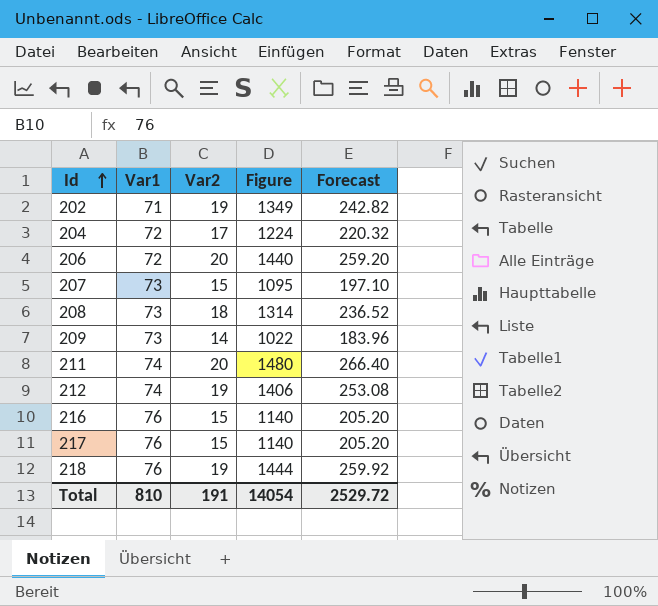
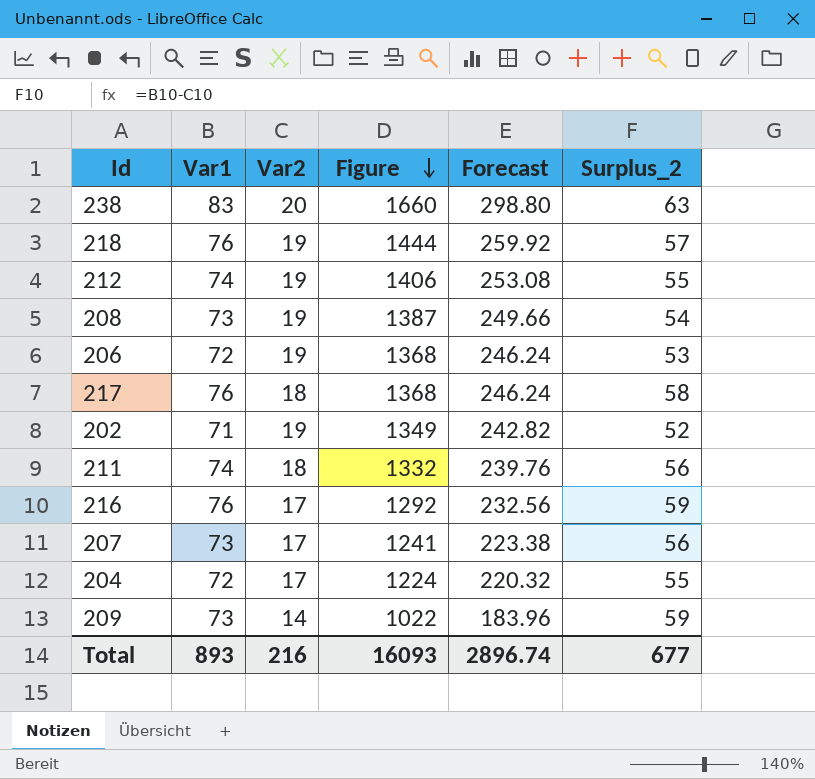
row order: Id ascending -> Figure descending
column Surplus_2 | formula: none -> [Var1] - [Var2]
row 238: none -> 83 | 20 | 1660 | 298.80 | 63
208 | Var2: 18 -> 19
208 | Figure: 1314 -> 1387
208 | Forecast: 236.52 -> 249.66
206 | Var2: 20 -> 19
206 | Figure: 1440 -> 1368
206 | Forecast: 259.20 -> 246.24
217 | Var2: 15 -> 18
217 | Figure: 1140 -> 1368
217 | Forecast: 205.20 -> 246.24
211 | Var2: 20 -> 18
211 | Figure: 1480 -> 1332
211 | Forecast: 266.40 -> 239.76
216 | Var2: 15 -> 17
216 | Figure: 1140 -> 1292
216 | Forecast: 205.20 -> 232.56
207 | Var2: 15 -> 17
207 | Figure: 1095 -> 1241
207 | Forecast: 197.10 -> 223.38
Total | Var1: 810 -> 893
Total | Var2: 191 -> 216
Total | Figure: 14054 -> 16093
Total | Forecast: 2529.72 -> 2896.74

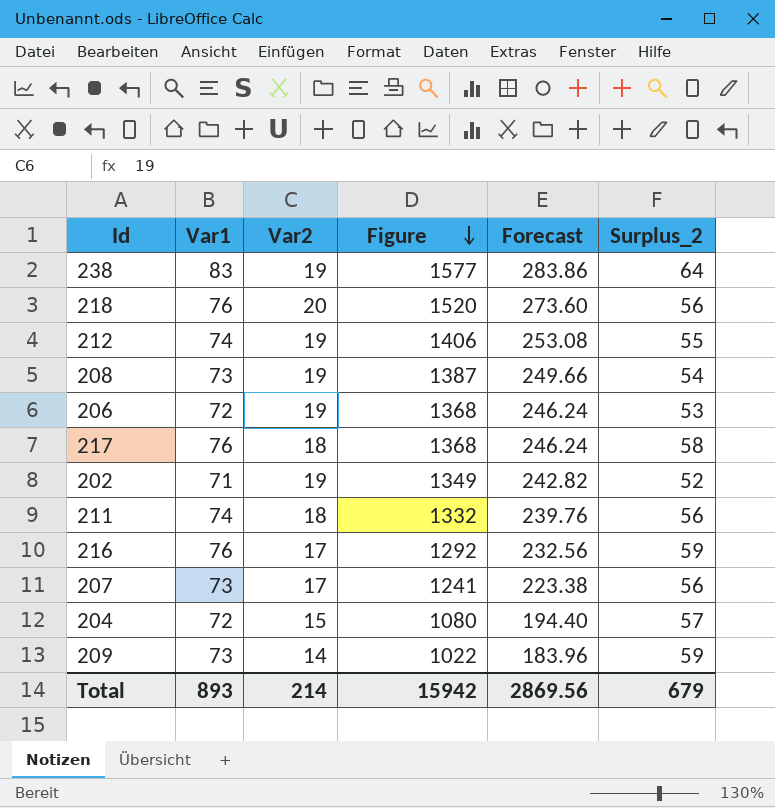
238 | Var2: 20 -> 19
238 | Figure: 1660 -> 1577
238 | Forecast: 298.80 -> 283.86
238 | Surplus_2: 63 -> 64
218 | Var2: 19 -> 20
218 | Figure: 1444 -> 1520
218 | Forecast: 259.92 -> 273.60
218 | Surplus_2: 57 -> 56
204 | Var2: 17 -> 15
204 | Figure: 1224 -> 1080
204 | Forecast: 220.32 -> 194.40
204 | Surplus_2: 55 -> 57
Total | Var2: 216 -> 214
Total | Figure: 16093 -> 15942
Total | Forecast: 2896.74 -> 2869.56
Total | Surplus_2: 677 -> 679

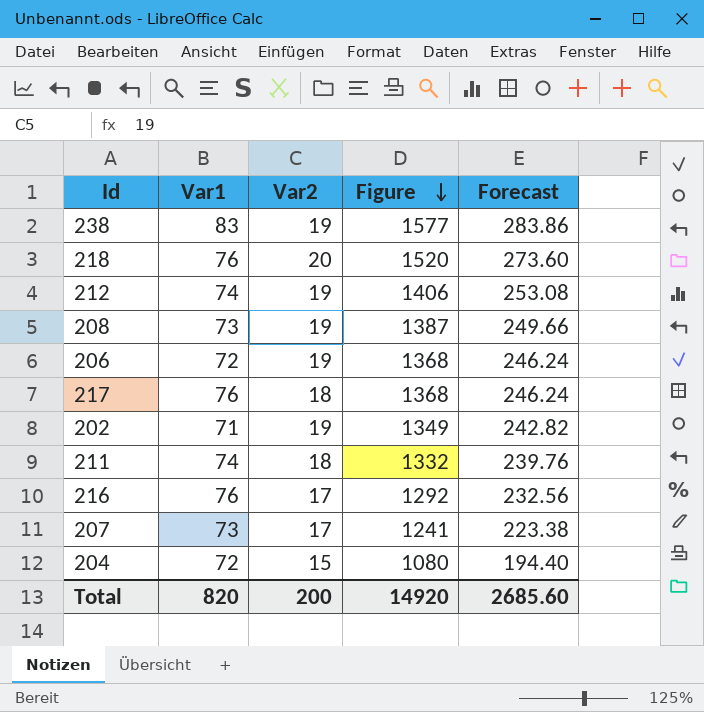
column Surplus_2 | formula: [Var1] - [Var2] -> none
row 209: 73 | 14 | 1022 | 183.96 | 59 -> none
Total | Var1: 893 -> 820
Total | Var2: 214 -> 200
Total | Figure: 15942 -> 14920
Total | Forecast: 2869.56 -> 2685.60

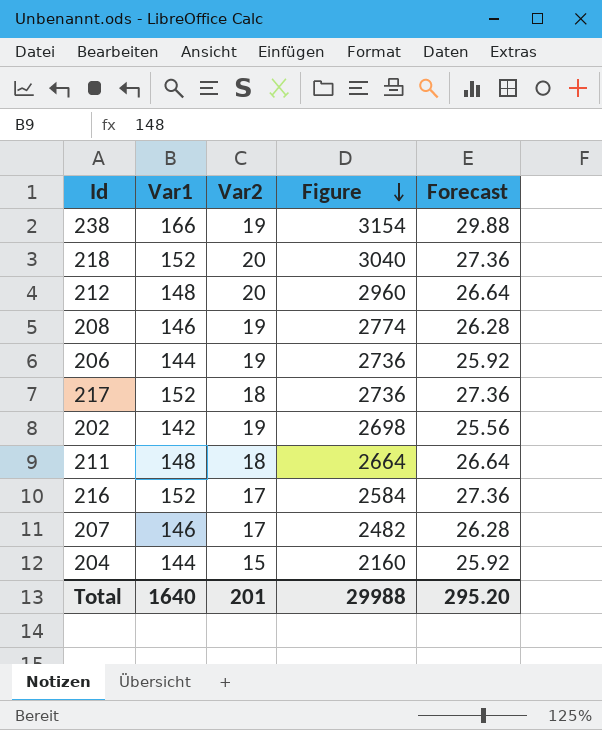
column Forecast | formula: [Figure] * 0.18 -> [Var1] * 0.18
238 | Var1: 83 -> 166
238 | Figure: 1577 -> 3154
218 | Var1: 76 -> 152
218 | Figure: 1520 -> 3040
212 | Var1: 74 -> 148
212 | Var2: 19 -> 20
212 | Figure: 1406 -> 2960
208 | Var1: 73 -> 146
208 | Figure: 1387 -> 2774
206 | Var1: 72 -> 144
206 | Figure: 1368 -> 2736
217 | Var1: 76 -> 152
217 | Figure: 1368 -> 2736
202 | Var1: 71 -> 142
202 | Figure: 1349 -> 2698
211 | Var1: 74 -> 148
211 | Figure: 1332 -> 2664
216 | Var1: 76 -> 152
216 | Figure: 1292 -> 2584
207 | Var1: 73 -> 146
207 | Figure: 1241 -> 2482
204 | Var1: 72 -> 144
204 | Figure: 1080 -> 2160
Total | Var1: 820 -> 1640
Total | Var2: 200 -> 201
Total | Figure: 14920 -> 29988
Total | Forecast: 2685.60 -> 295.20

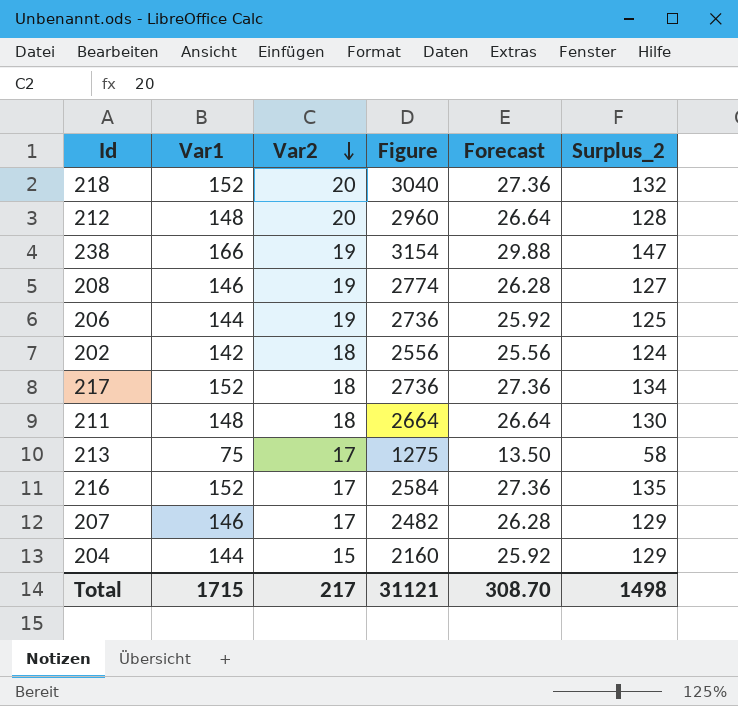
row order: Figure descending -> Var2 descending
column Surplus_2 | formula: none -> [Var1] - [Var2]
202 | Var2: 19 -> 18
202 | Figure: 2698 -> 2556
row 213: none -> 75 | 17 | 1275 | 13.50 | 58
Total | Var1: 1640 -> 1715
Total | Var2: 201 -> 217
Total | Figure: 29988 -> 31121
Total | Forecast: 295.20 -> 308.70

